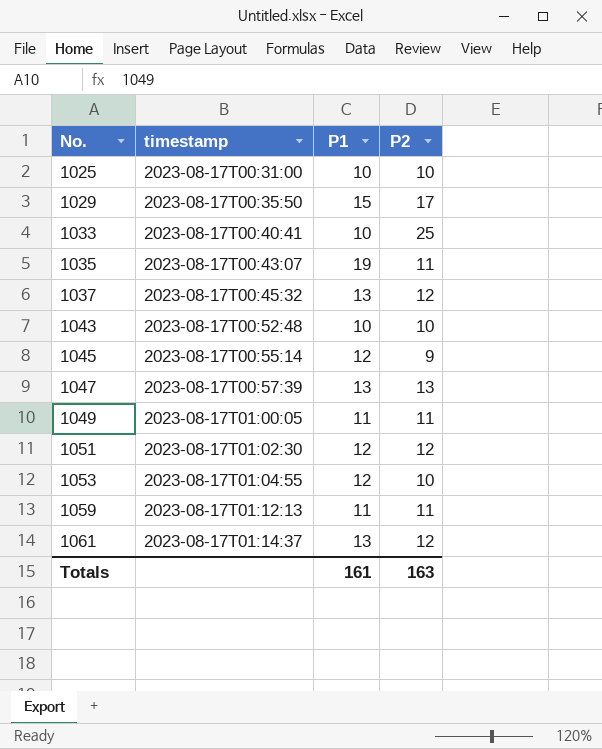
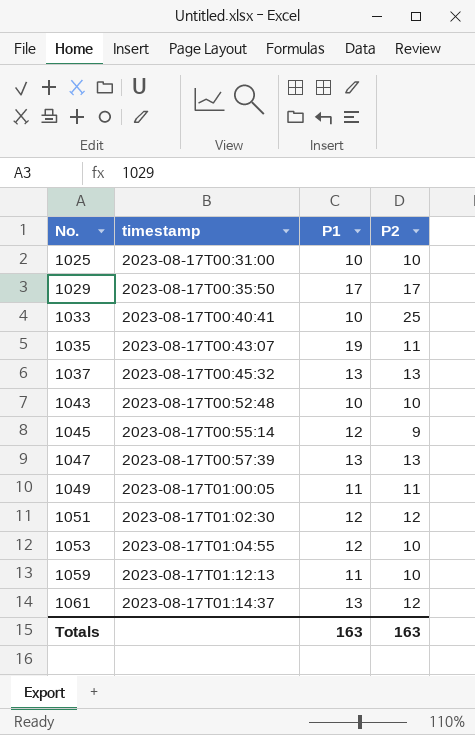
1029 | P1: 15 -> 17
1037 | P2: 12 -> 13
1059 | P2: 11 -> 10
Totals | P1: 161 -> 163

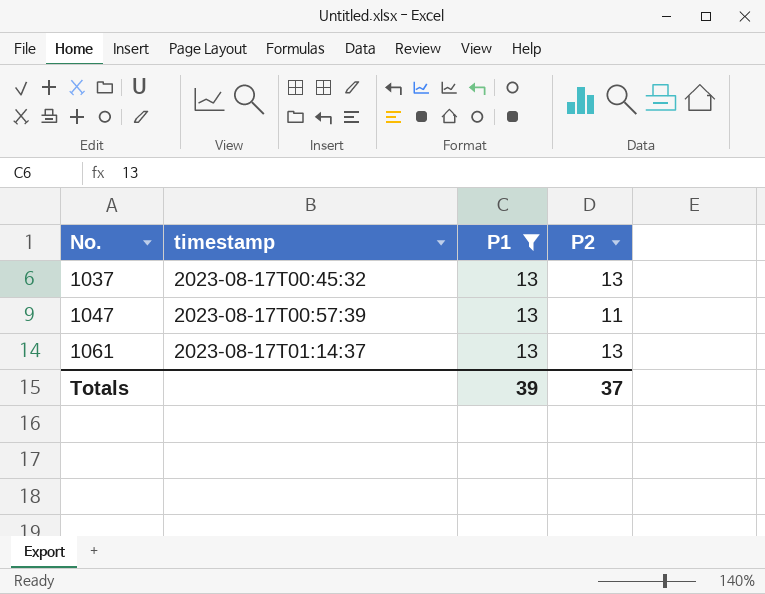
filter: none -> P1 = 13
1047 | P2: 13 -> 11
1061 | P2: 12 -> 13
Totals | P1: 163 -> 39
Totals | P2: 163 -> 37

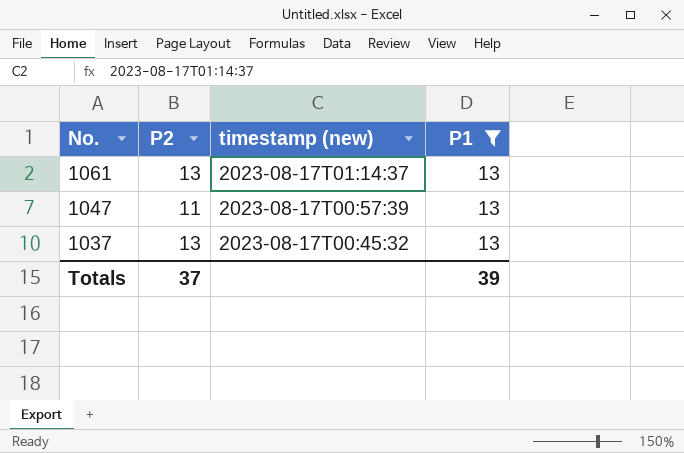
row order: No. ascending -> No. descending
column P2 | position: 4 -> 2
column name: timestamp -> timestamp (new)

